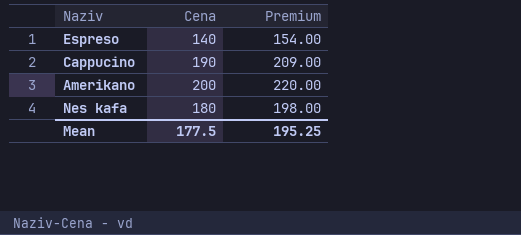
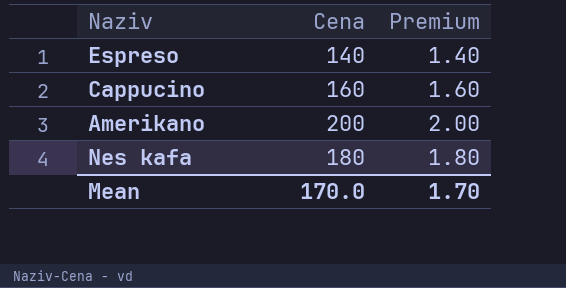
column Premium | formula: [Cena] * 1.1 -> [Cena] * 0.01
Cappucino | Cena: 190 -> 160
Mean | Cena: 177.5 -> 170.0
Mean | Premium: 195.25 -> 1.70

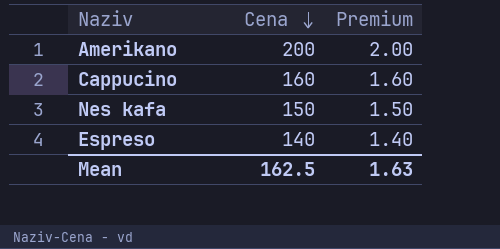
row order: none -> Cena descending
Nes kafa | Cena: 180 -> 150
Nes kafa | Premium: 1.80 -> 1.50
Mean | Cena: 170.0 -> 162.5
Mean | Premium: 1.70 -> 1.63

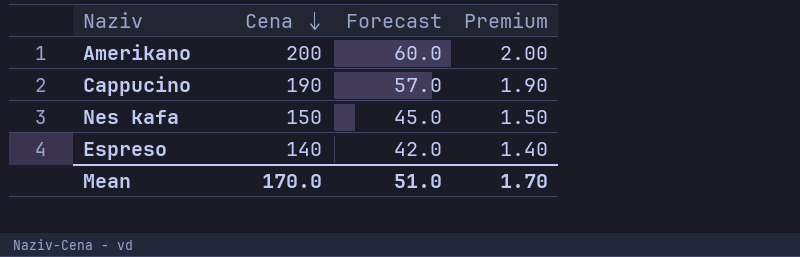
column Forecast | formula: none -> [Cena] * 0.3
Cappucino | Cena: 160 -> 190
Cappucino | Premium: 1.60 -> 1.90
Mean | Cena: 162.5 -> 170.0
Mean | Premium: 1.63 -> 1.70

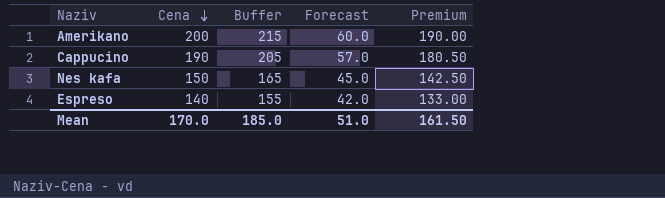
column Buffer | formula: none -> [Cena] + 15
column Premium | formula: [Cena] * 0.01 -> [Cena] * 0.95
Mean | Premium: 1.70 -> 161.50

